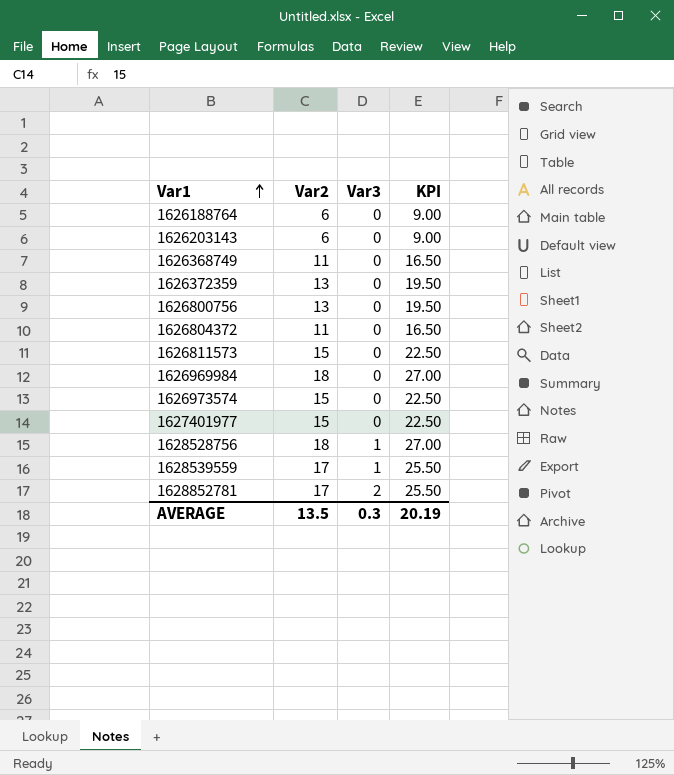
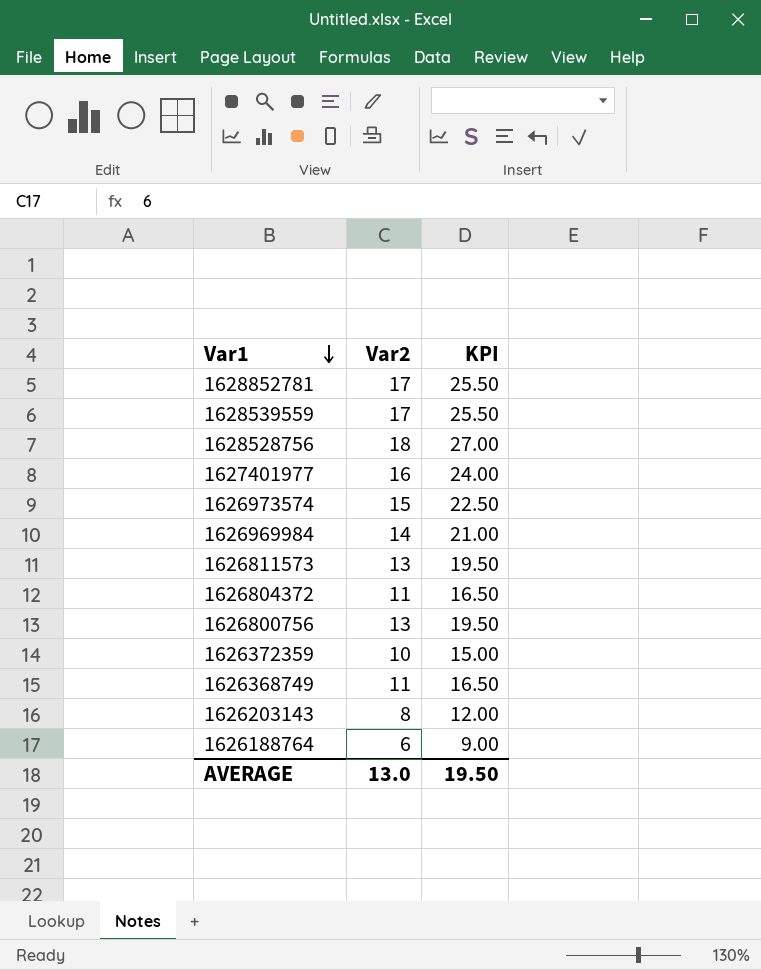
row order: Var1 ascending -> Var1 descending
column Var3 | position: 3 -> none
1627401977 | Var2: 15 -> 16
1627401977 | KPI: 22.50 -> 24.00
1626969984 | Var2: 18 -> 14
1626969984 | KPI: 27.00 -> 21.00
1626811573 | Var2: 15 -> 13
1626811573 | KPI: 22.50 -> 19.50
1626372359 | Var2: 13 -> 10
1626372359 | KPI: 19.50 -> 15.00
1626203143 | Var2: 6 -> 8
1626203143 | KPI: 9.00 -> 12.00
AVERAGE | Var2: 13.5 -> 13.0
AVERAGE | KPI: 20.19 -> 19.50

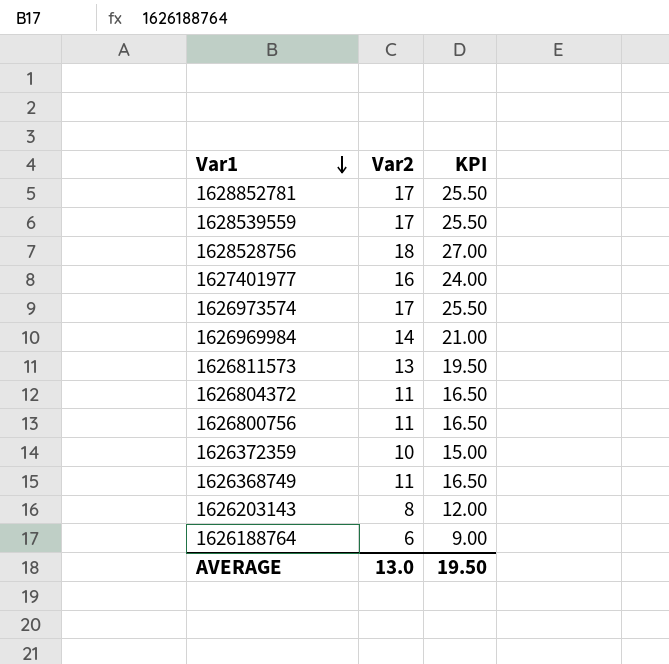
1626973574 | Var2: 15 -> 17
1626973574 | KPI: 22.50 -> 25.50
1626800756 | Var2: 13 -> 11
1626800756 | KPI: 19.50 -> 16.50

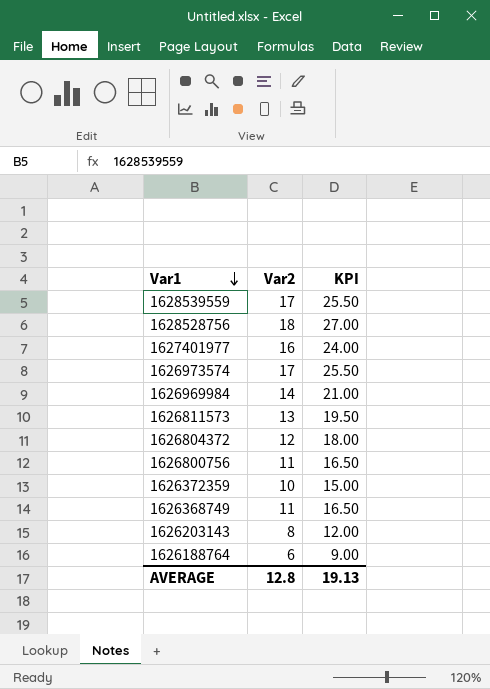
row 1628852781: 17 | 25.50 -> none
1626804372 | Var2: 11 -> 12
1626804372 | KPI: 16.50 -> 18.00
AVERAGE | Var2: 13.0 -> 12.8
AVERAGE | KPI: 19.50 -> 19.13

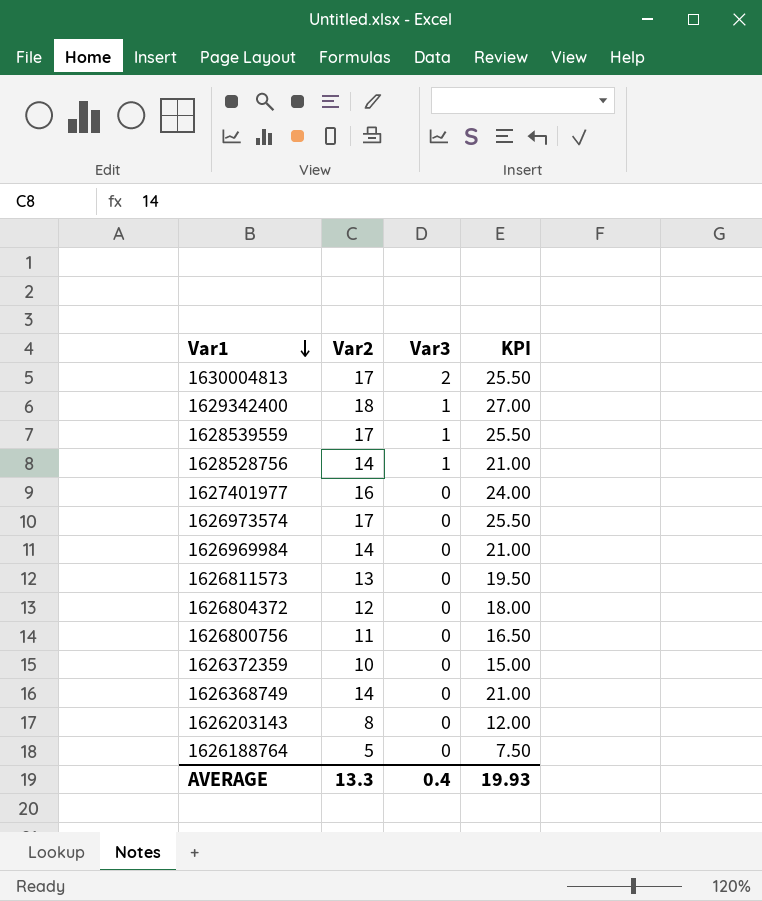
column Var3 | position: none -> 3
row 1630004813: none -> 17 | 2 | 25.50
row 1629342400: none -> 18 | 1 | 27.00
1628528756 | Var2: 18 -> 14
1628528756 | KPI: 27.00 -> 21.00
1626368749 | Var2: 11 -> 14
1626368749 | KPI: 16.50 -> 21.00
1626188764 | Var2: 6 -> 5
1626188764 | KPI: 9.00 -> 7.50
AVERAGE | Var2: 12.8 -> 13.3
AVERAGE | KPI: 19.13 -> 19.93

